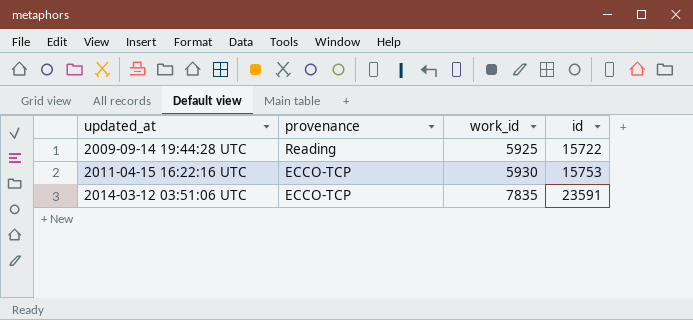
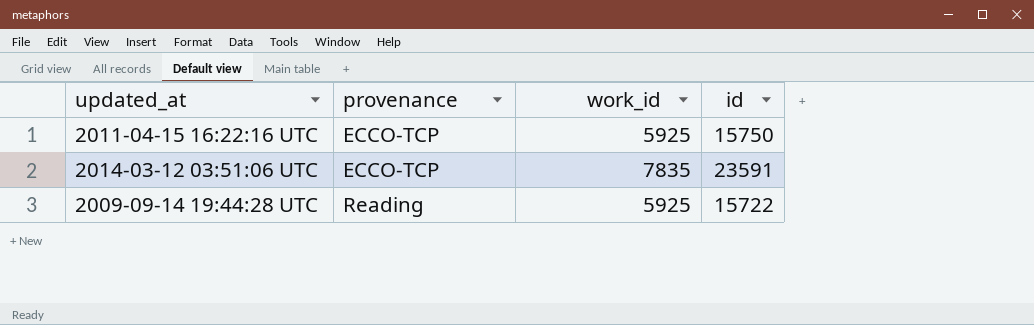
row order: updated_at ascending -> provenance ascending
2011-04-15 16:22:16 UTC | work_id: 5930 -> 5925
2011-04-15 16:22:16 UTC | id: 15753 -> 15750

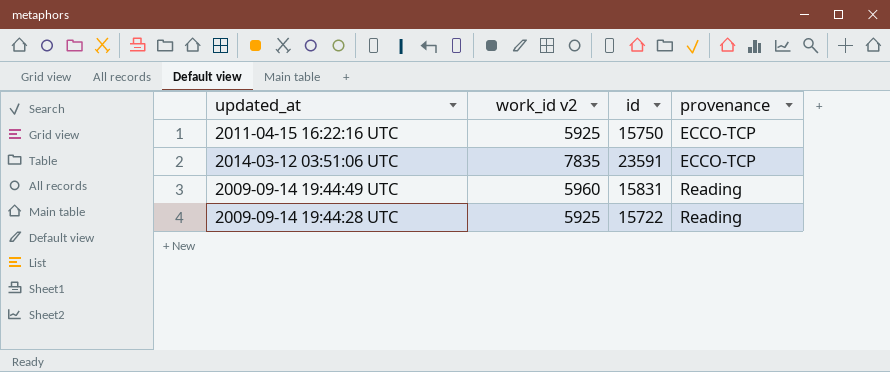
column name: work_id -> work_id v2
column provenance | position: 2 -> 4
row 2009-09-14 19:44:49 UTC: none -> 5960 | 15831 | Reading

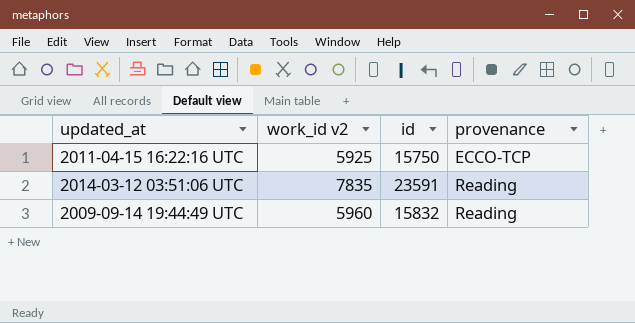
row 2009-09-14 19:44:28 UTC: 5925 | 15722 | Reading -> none
2014-03-12 03:51:06 UTC | provenance: ECCO-TCP -> Reading
2009-09-14 19:44:49 UTC | id: 15831 -> 15832

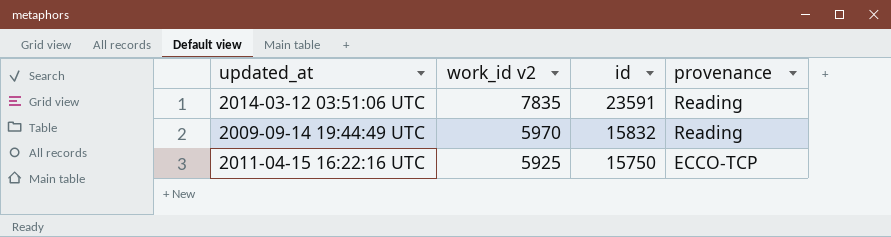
row order: provenance ascending -> work_id v2 descending
2009-09-14 19:44:49 UTC | work_id v2: 5960 -> 5970

